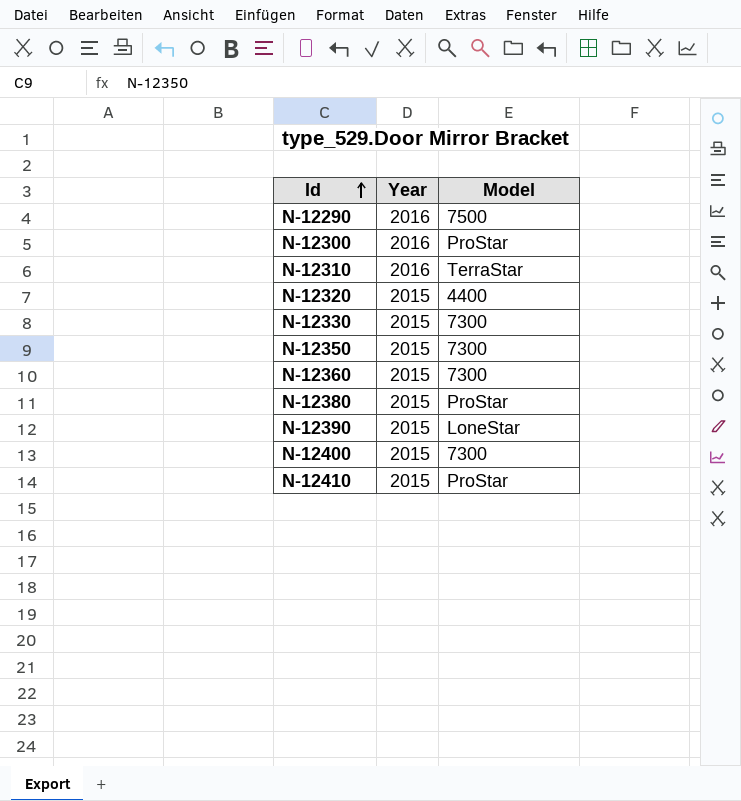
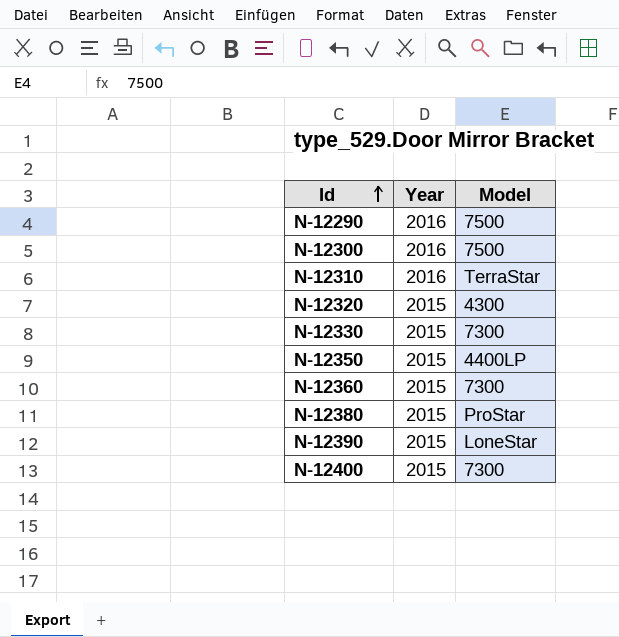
row N-12410: 2015 | ProStar -> none
N-12300 | Model: ProStar -> 7500
N-12320 | Model: 4400 -> 4300
N-12350 | Model: 7300 -> 4400LP

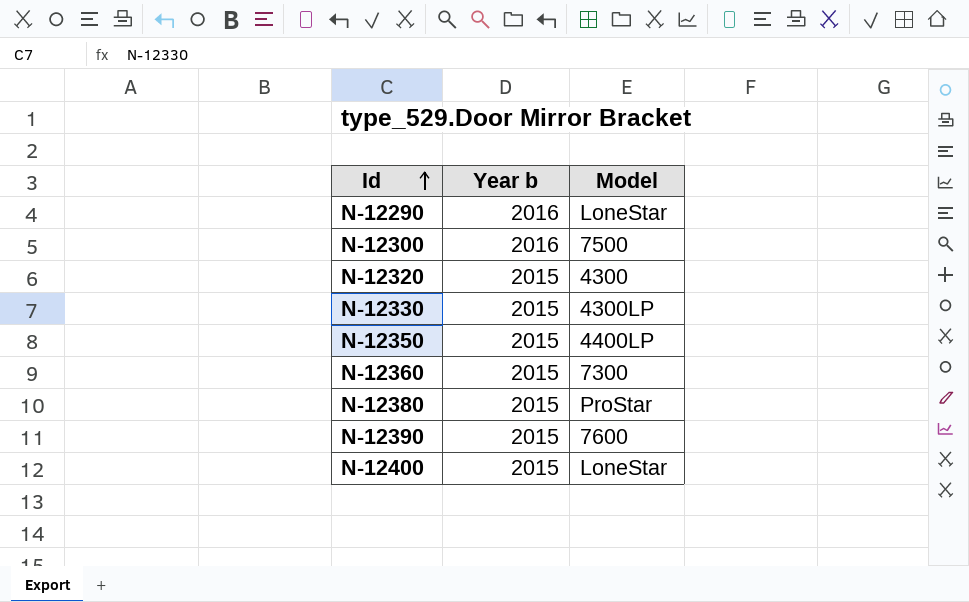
column name: Year -> Year b
row N-12310: 2016 | TerraStar -> none
N-12290 | Model: 7500 -> LoneStar
N-12330 | Model: 7300 -> 4300LP
N-12390 | Model: LoneStar -> 7600
N-12400 | Model: 7300 -> LoneStar

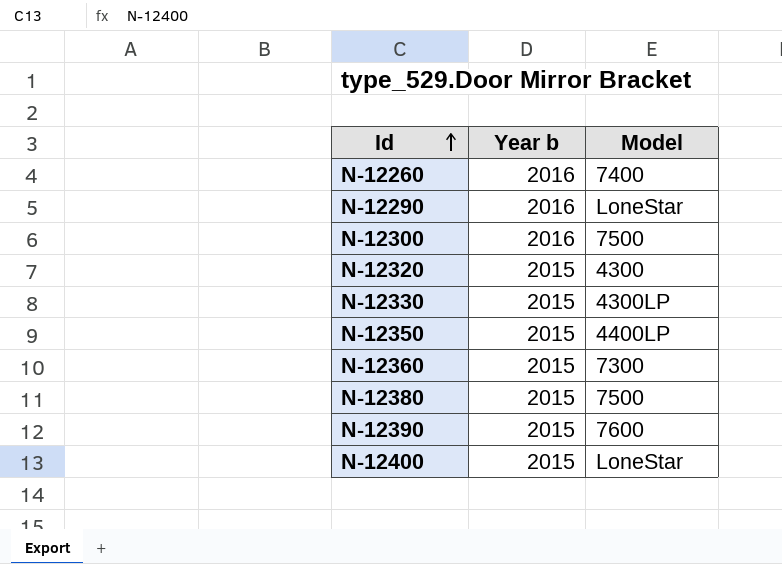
row N-12260: none -> 2016 | 7400
N-12380 | Model: ProStar -> 7500

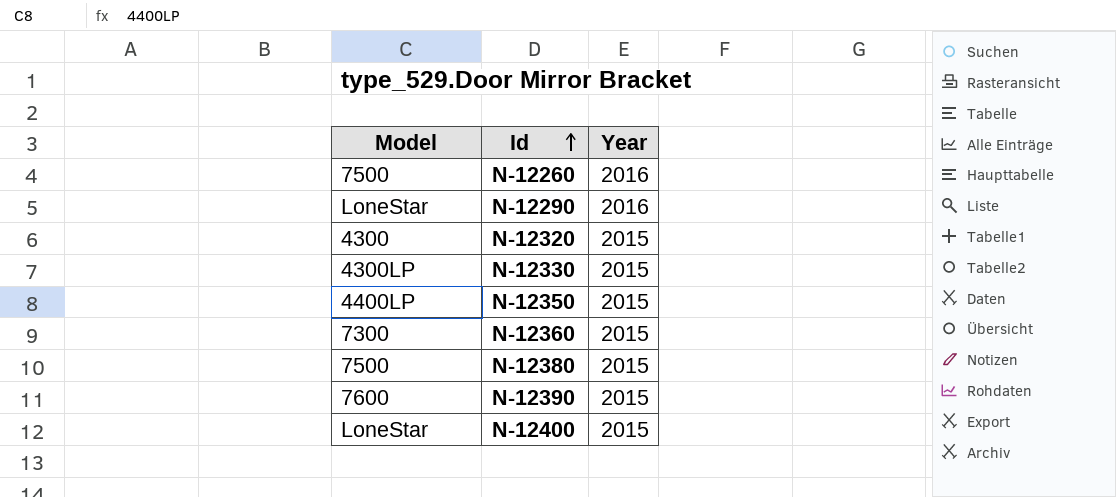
column Model | position: 3 -> 1
column name: Year b -> Year
row N-12300: 2016 | 7500 -> none
N-12260 | Model: 7400 -> 7500

